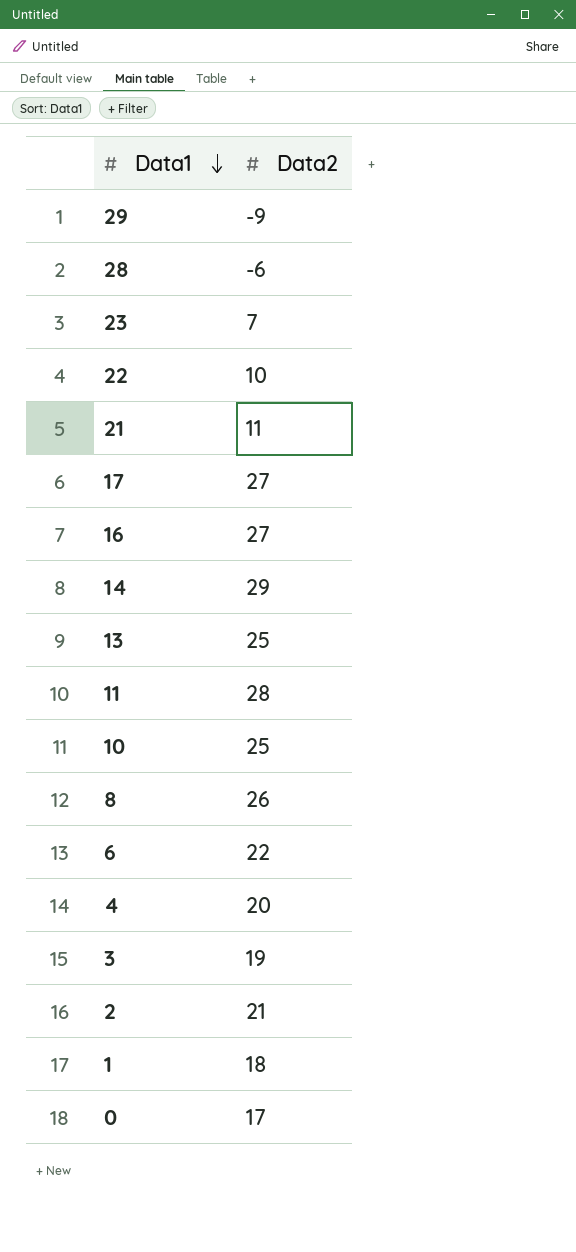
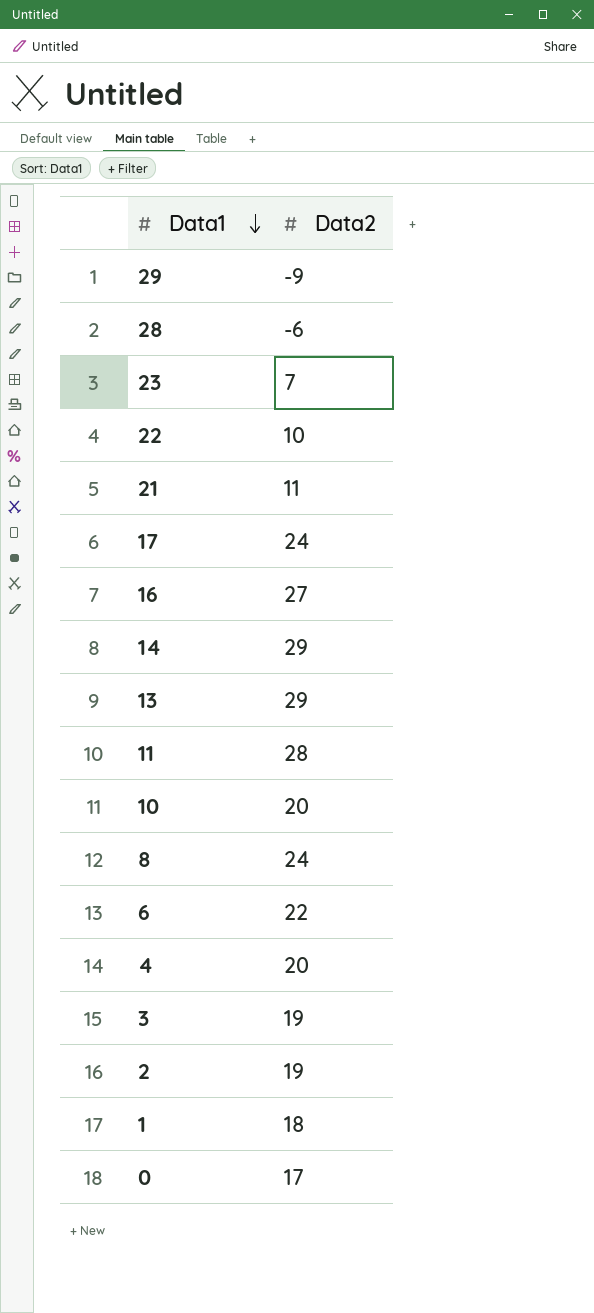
17 | Data2: 27 -> 24
13 | Data2: 25 -> 29
10 | Data2: 25 -> 20
8 | Data2: 26 -> 24
2 | Data2: 21 -> 19

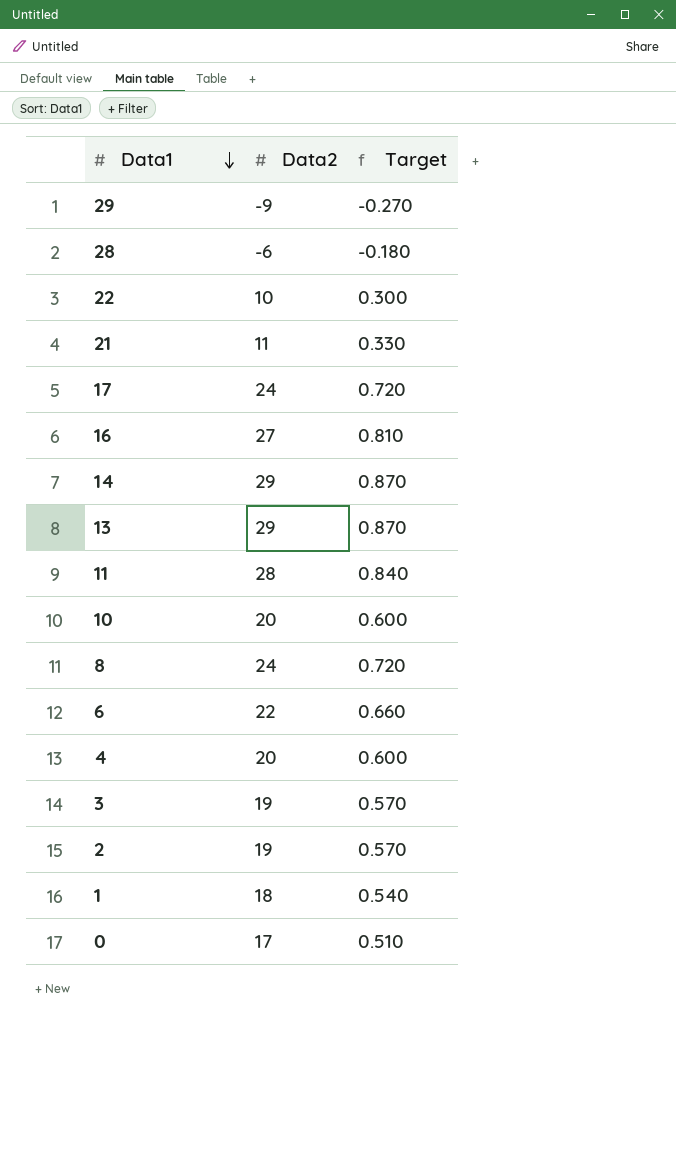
column Target | formula: none -> [Data2] * 0.03
row 23: 7 -> none

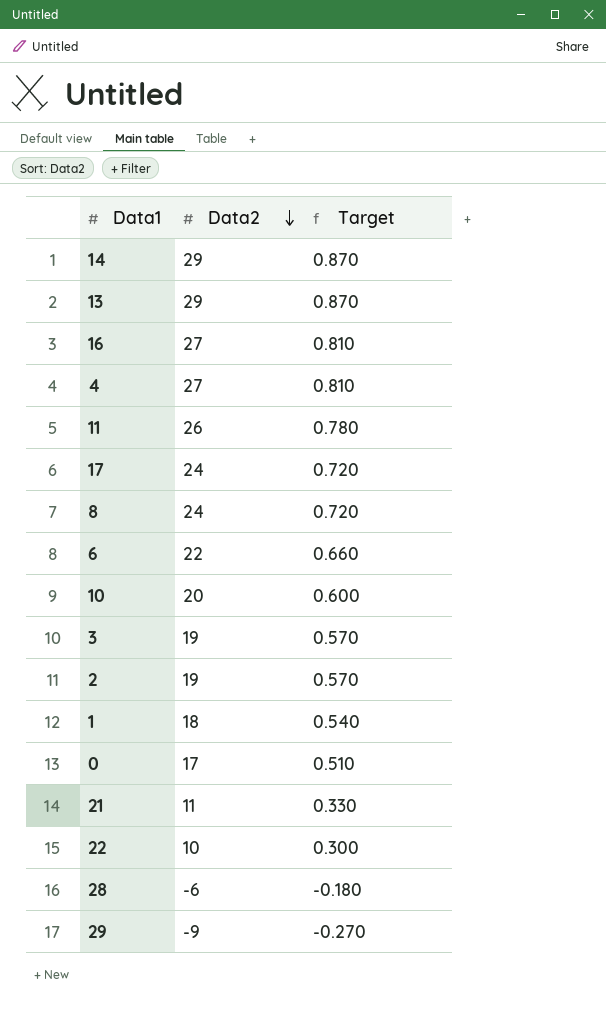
row order: Data1 descending -> Data2 descending
4 | Data2: 20 -> 27
4 | Target: 0.600 -> 0.810
11 | Data2: 28 -> 26
11 | Target: 0.840 -> 0.780

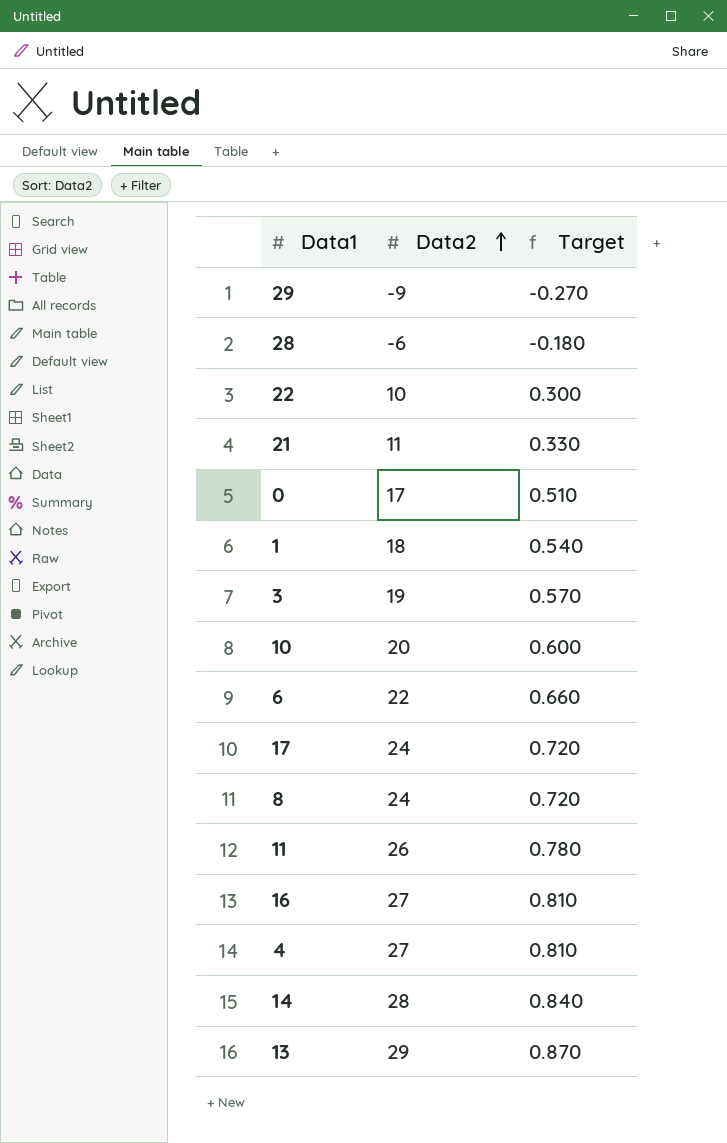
row order: Data2 descending -> Data2 ascending
row 2: 19 | 0.570 -> none
14 | Data2: 29 -> 28
14 | Target: 0.870 -> 0.840

